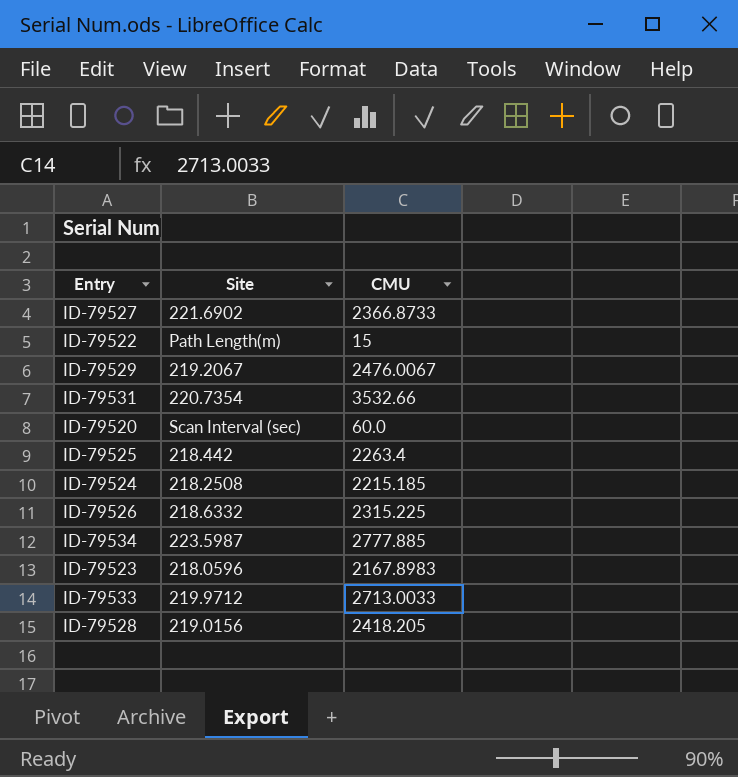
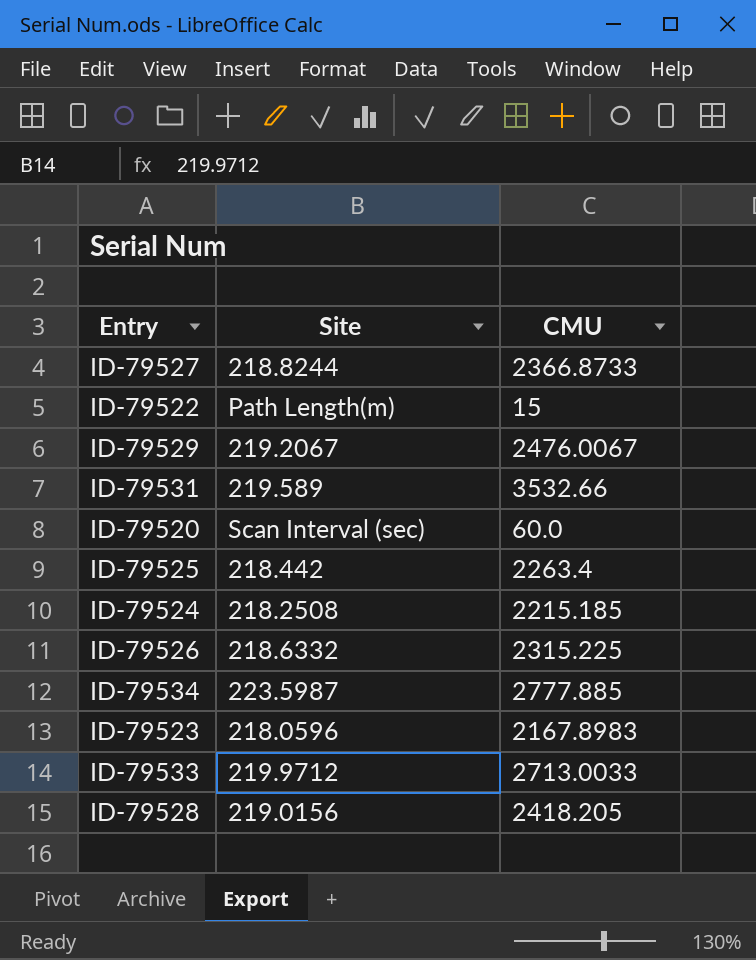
ID-79527 | Site: 221.6902 -> 218.8244
ID-79531 | Site: 220.7354 -> 219.589

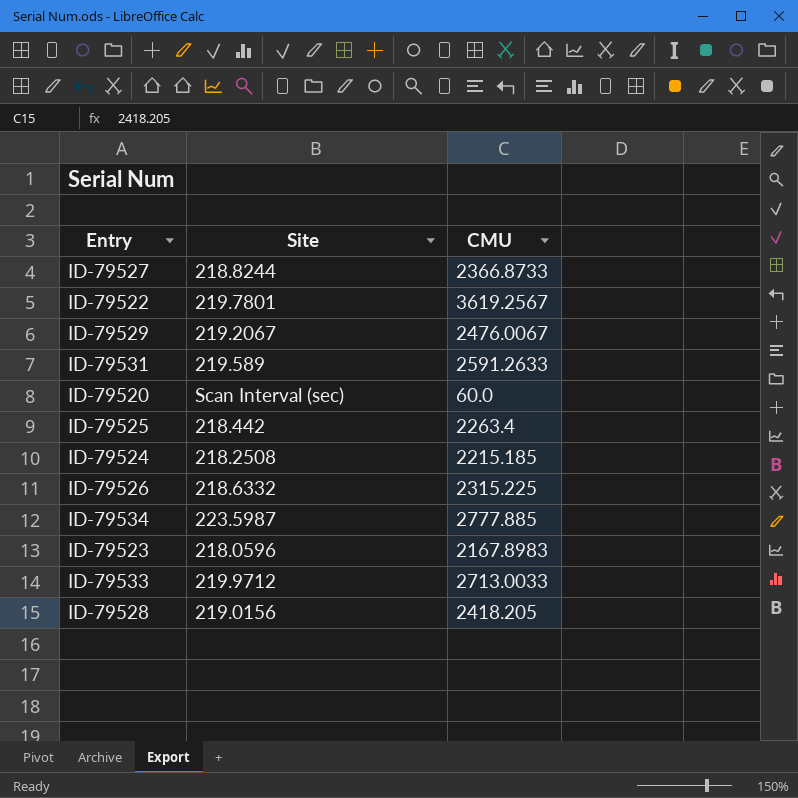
ID-79522 | Site: Path Length(m) -> 219.7801
ID-79522 | CMU: 15 -> 3619.2567
ID-79531 | CMU: 3532.66 -> 2591.2633

